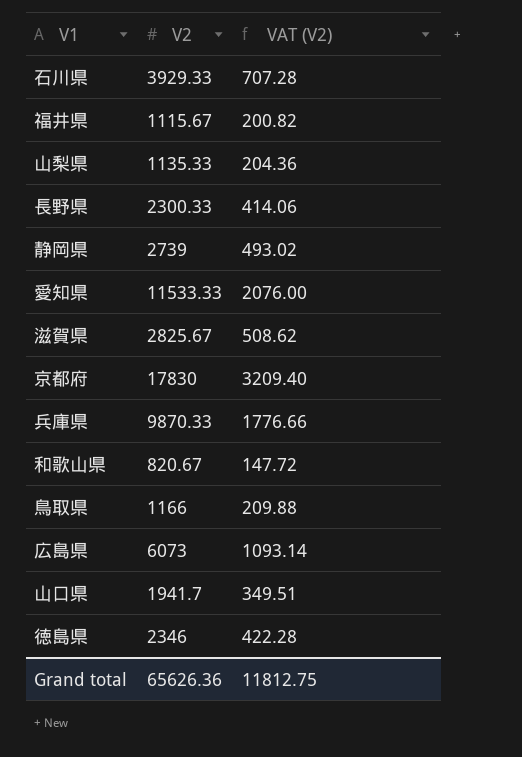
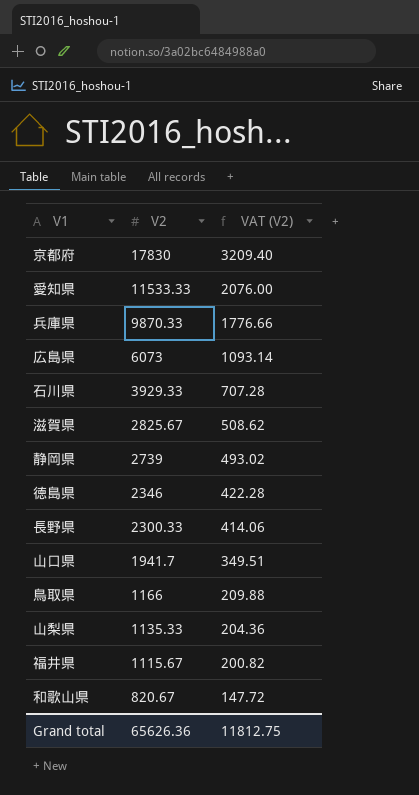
row order: none -> V2 descending

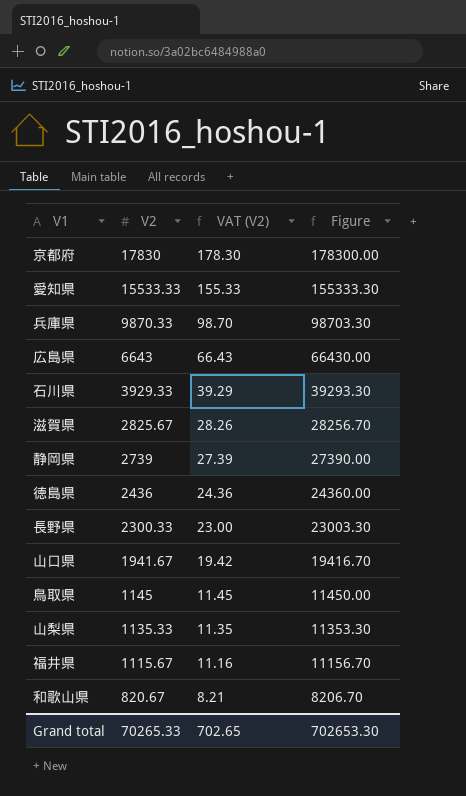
column VAT (V2) | formula: [V2] * 0.18 -> [V2] * 0.01
column Figure | formula: none -> [V2] * 10
愛知県 | V2: 11533.33 -> 15533.33
広島県 | V2: 6073 -> 6643
徳島県 | V2: 2346 -> 2436
山口県 | V2: 1941.7 -> 1941.67
鳥取県 | V2: 1166 -> 1145
Grand total | V2: 65626.36 -> 70265.33
Grand total | VAT (V2): 11812.75 -> 702.65

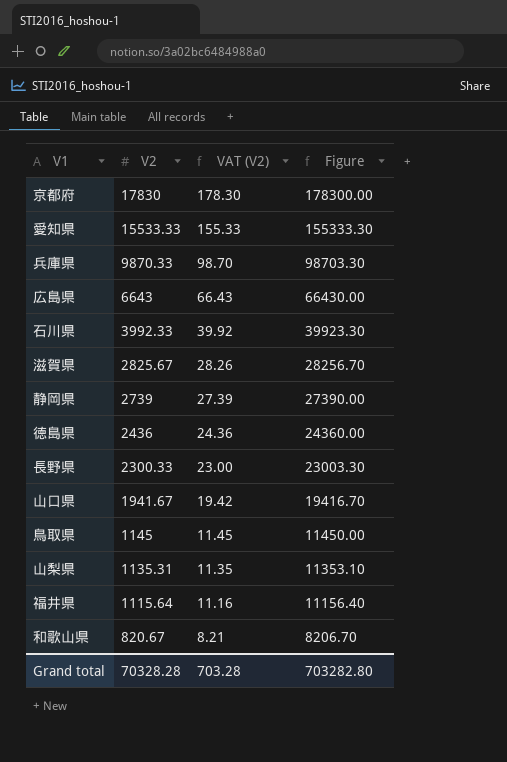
石川県 | V2: 3929.33 -> 3992.33
石川県 | VAT (V2): 39.29 -> 39.92
石川県 | Figure: 39293.30 -> 39923.30
山梨県 | V2: 1135.33 -> 1135.31
山梨県 | Figure: 11353.30 -> 11353.10
福井県 | V2: 1115.67 -> 1115.64
福井県 | Figure: 11156.70 -> 11156.40
Grand total | V2: 70265.33 -> 70328.28
Grand total | VAT (V2): 702.65 -> 703.28
Grand total | Figure: 702653.30 -> 703282.80

